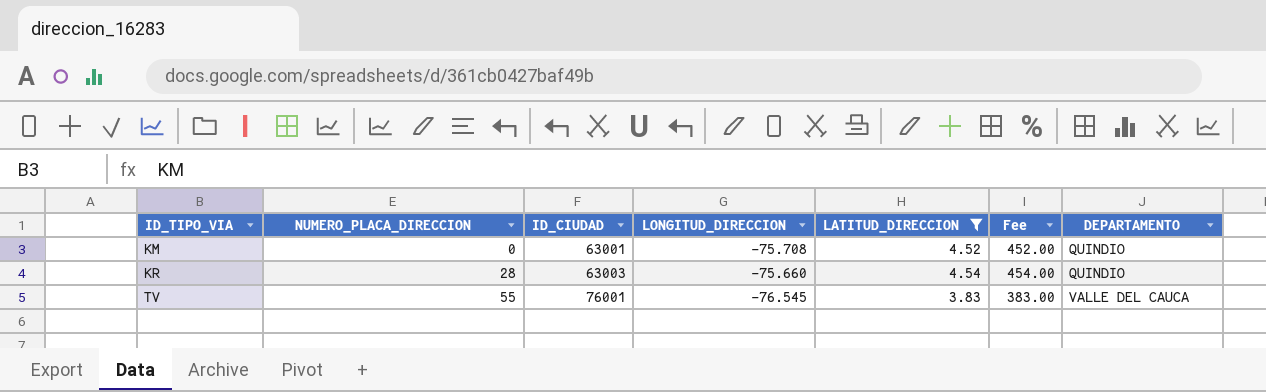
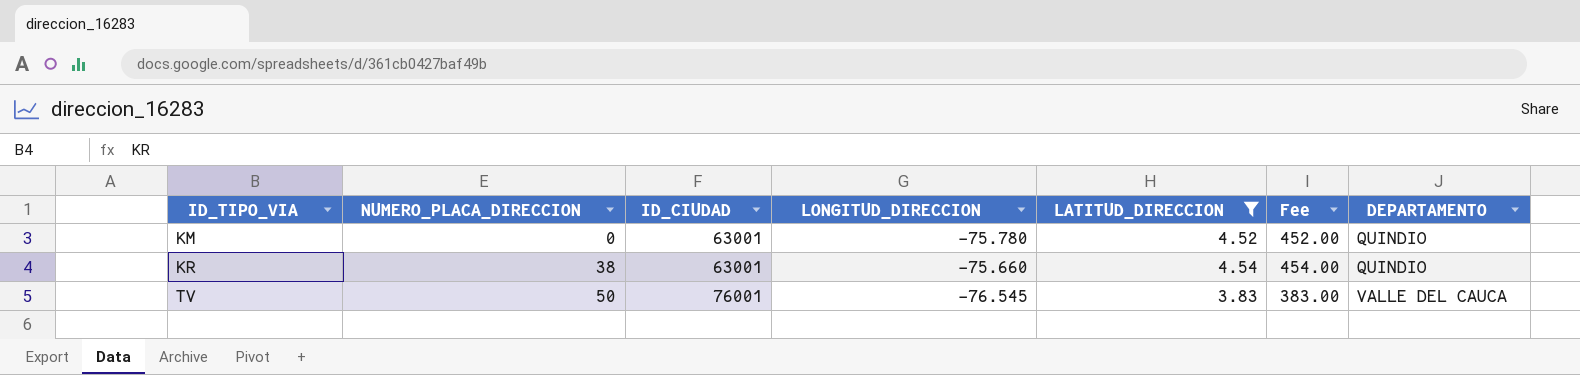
KM | LONGITUD_DIRECCION: -75.708 -> -75.780
KR | NUMERO_PLACA_DIRECCION: 28 -> 38
KR | ID_CIUDAD: 63003 -> 63001
TV | NUMERO_PLACA_DIRECCION: 55 -> 50

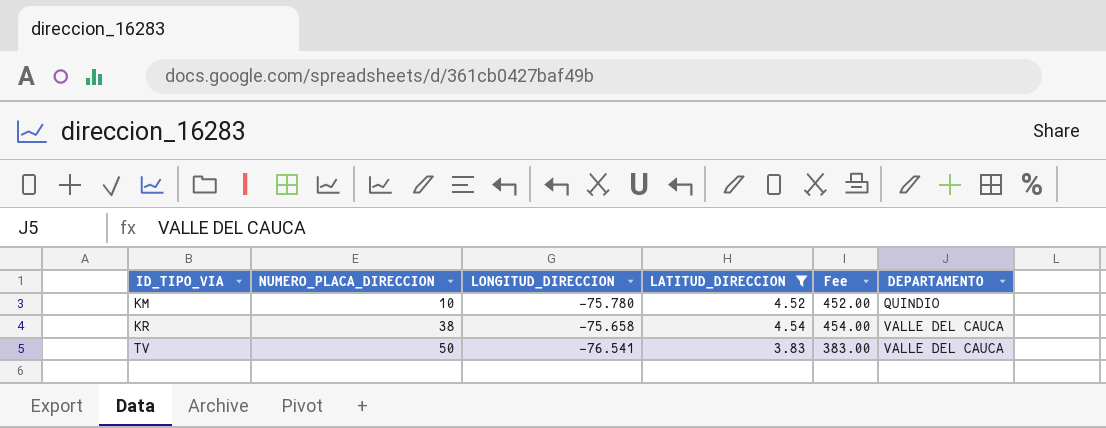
column ID_CIUDAD | position: 3 -> none
KM | NUMERO_PLACA_DIRECCION: 0 -> 10
KR | LONGITUD_DIRECCION: -75.660 -> -75.658
KR | DEPARTAMENTO: QUINDIO -> VALLE DEL CAUCA
TV | LONGITUD_DIRECCION: -76.545 -> -76.541

